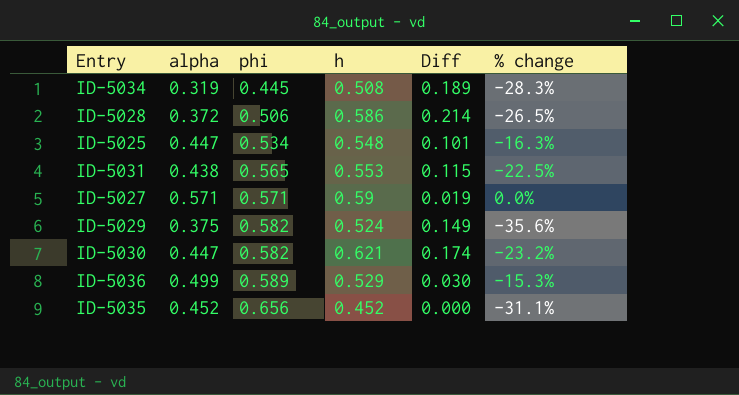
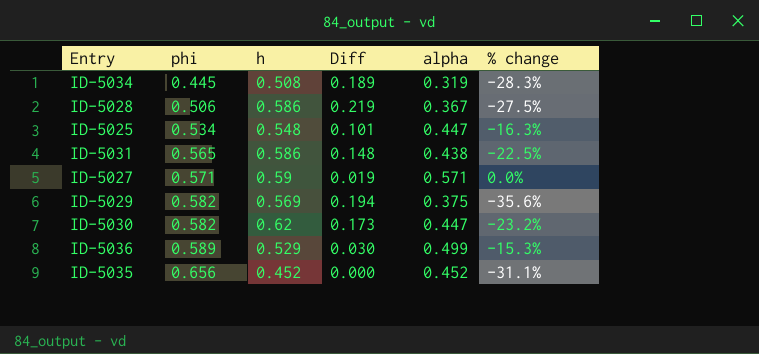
column alpha | position: 2 -> 5
ID-5028 | Diff: 0.214 -> 0.219
ID-5028 | alpha: 0.372 -> 0.367
ID-5028 | % change: -26.5% -> -27.5%
ID-5031 | h: 0.553 -> 0.586
ID-5031 | Diff: 0.115 -> 0.148
ID-5029 | h: 0.524 -> 0.569
ID-5029 | Diff: 0.149 -> 0.194
ID-5030 | h: 0.621 -> 0.62
ID-5030 | Diff: 0.174 -> 0.173

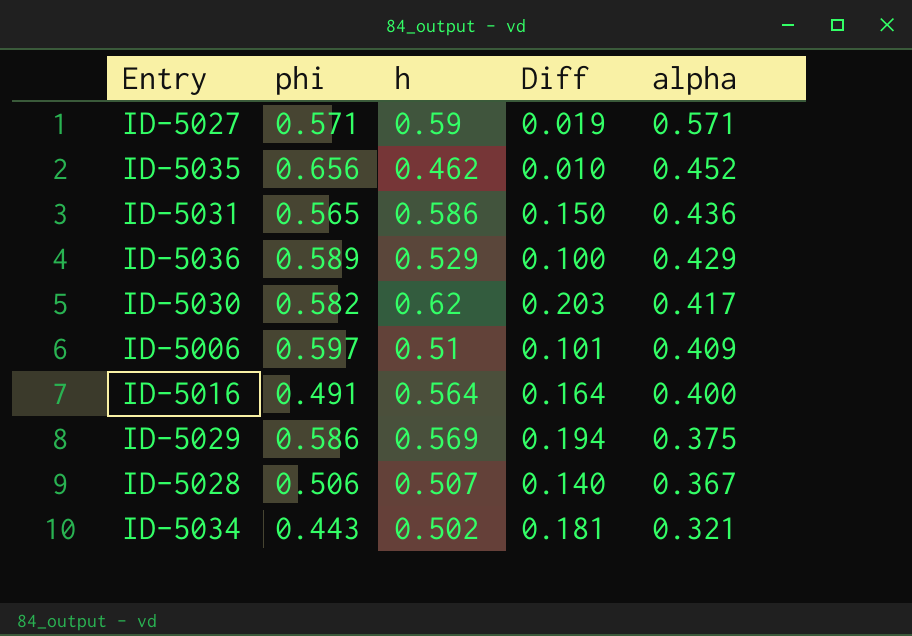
row order: phi ascending -> alpha descending
column % change | formula: ([alpha] - [phi]) / [phi] -> none
row ID-5025: 0.534 | 0.548 | 0.101 | 0.447 | -16.3% -> none
ID-5035 | h: 0.452 -> 0.462
ID-5035 | Diff: 0.000 -> 0.010
ID-5031 | Diff: 0.148 -> 0.150
ID-5031 | alpha: 0.438 -> 0.436
ID-5036 | Diff: 0.030 -> 0.100
ID-5036 | alpha: 0.499 -> 0.429
ID-5030 | Diff: 0.173 -> 0.203
ID-5030 | alpha: 0.447 -> 0.417
row ID-5006: none -> 0.597 | 0.51 | 0.101 | 0.409
row ID-5016: none -> 0.491 | 0.564 | 0.164 | 0.400
ID-5029 | phi: 0.582 -> 0.586
ID-5028 | h: 0.586 -> 0.507
ID-5028 | Diff: 0.219 -> 0.140
ID-5034 | phi: 0.445 -> 0.443
ID-5034 | h: 0.508 -> 0.502
ID-5034 | Diff: 0.189 -> 0.181
ID-5034 | alpha: 0.319 -> 0.321

